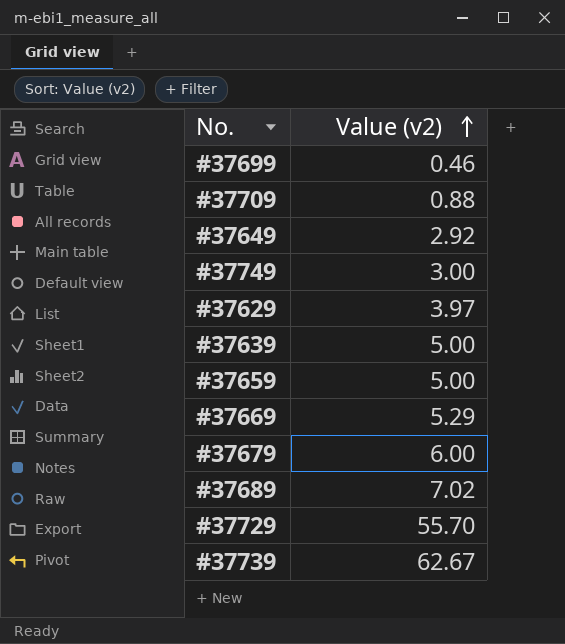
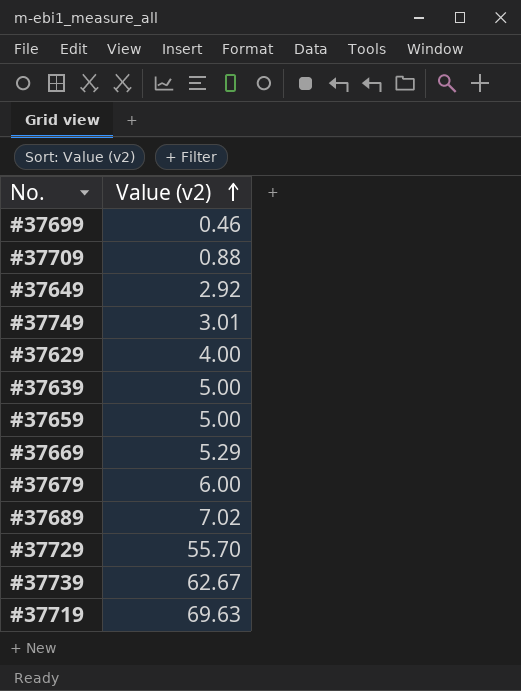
#37749 | Value (v2): 3.00 -> 3.01
#37629 | Value (v2): 3.97 -> 4.00
row #37719: none -> 69.63

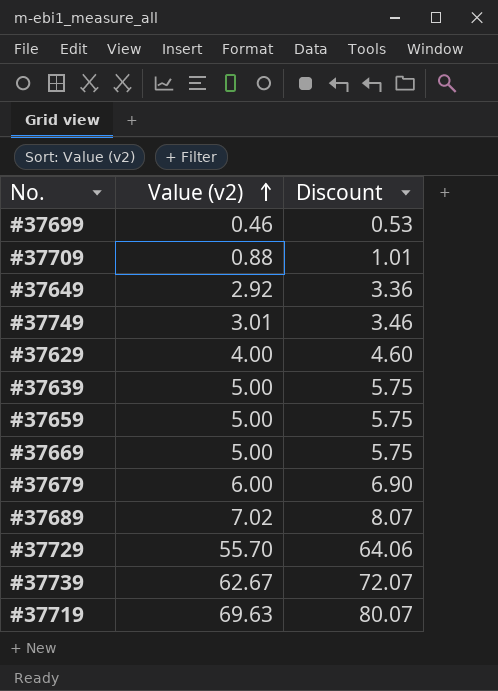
column Discount | formula: none -> [Value (v2)] * 1.15
#37669 | Value (v2): 5.29 -> 5.00

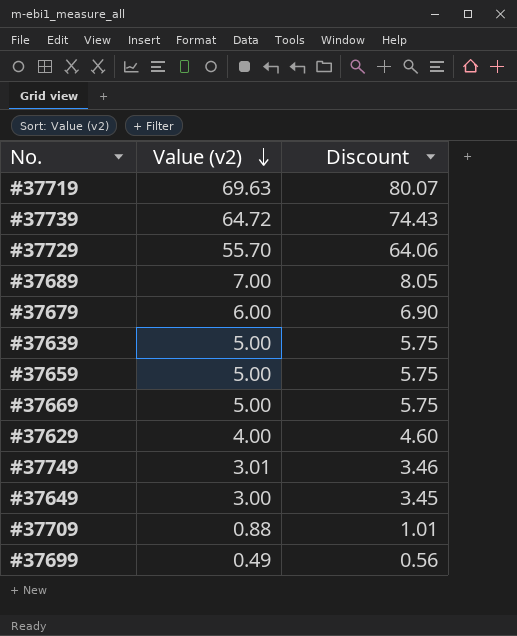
row order: Value (v2) ascending -> Value (v2) descending
#37739 | Value (v2): 62.67 -> 64.72
#37739 | Discount: 72.07 -> 74.43
#37689 | Value (v2): 7.02 -> 7.00
#37689 | Discount: 8.07 -> 8.05
#37649 | Value (v2): 2.92 -> 3.00
#37649 | Discount: 3.36 -> 3.45
#37699 | Value (v2): 0.46 -> 0.49
#37699 | Discount: 0.53 -> 0.56

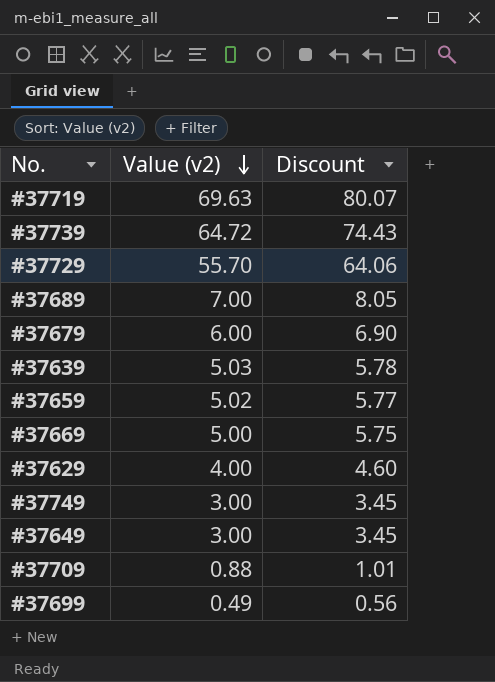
#37639 | Value (v2): 5.00 -> 5.03
#37639 | Discount: 5.75 -> 5.78
#37659 | Value (v2): 5.00 -> 5.02
#37659 | Discount: 5.75 -> 5.77
#37749 | Value (v2): 3.01 -> 3.00
#37749 | Discount: 3.46 -> 3.45

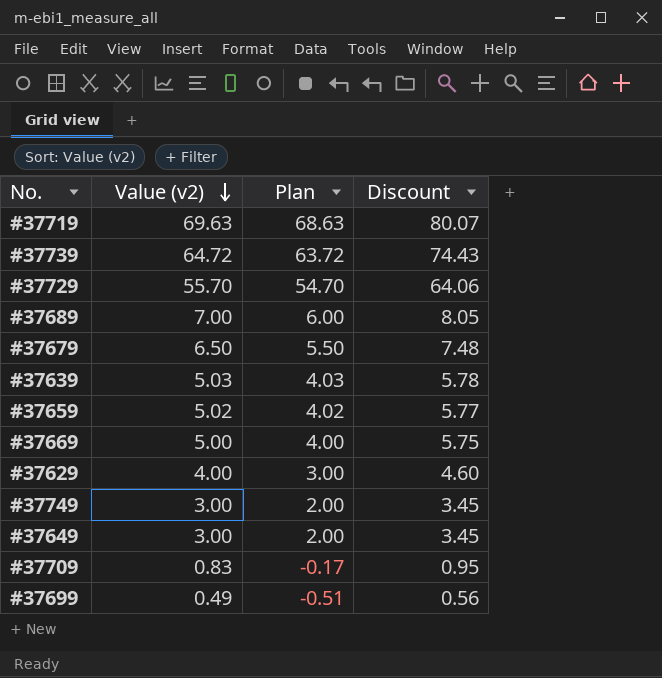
column Plan | formula: none -> [Value (v2)] - 1
#37679 | Value (v2): 6.00 -> 6.50
#37679 | Discount: 6.90 -> 7.48
#37709 | Value (v2): 0.88 -> 0.83
#37709 | Discount: 1.01 -> 0.95

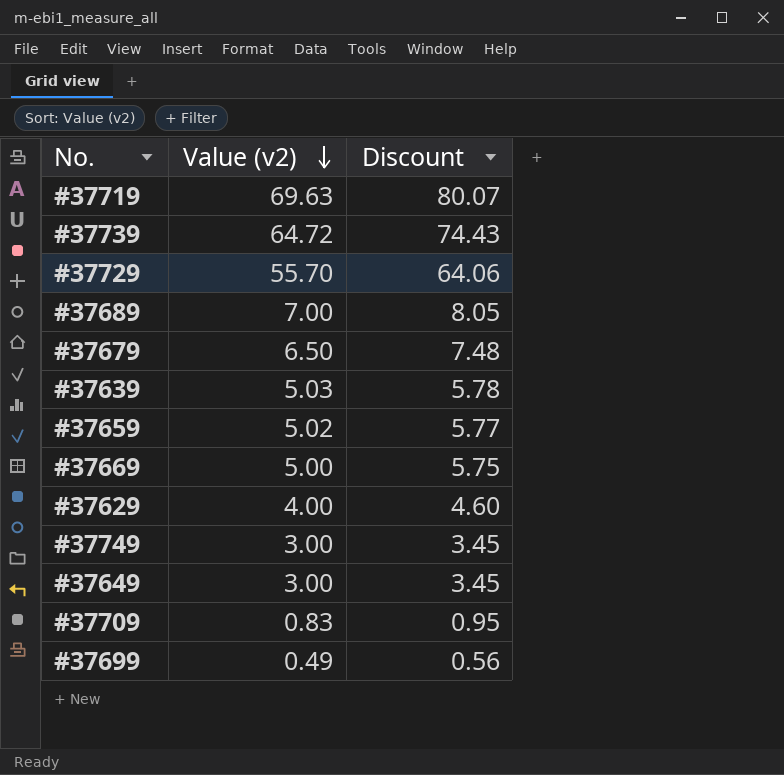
column Plan | formula: [Value (v2)] - 1 -> none

